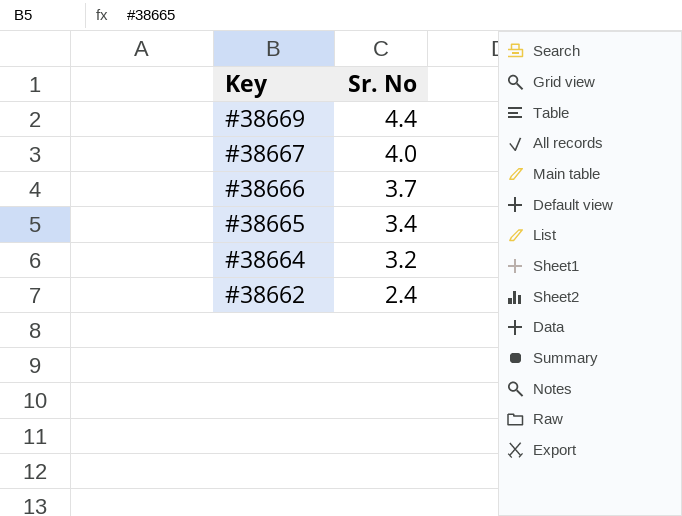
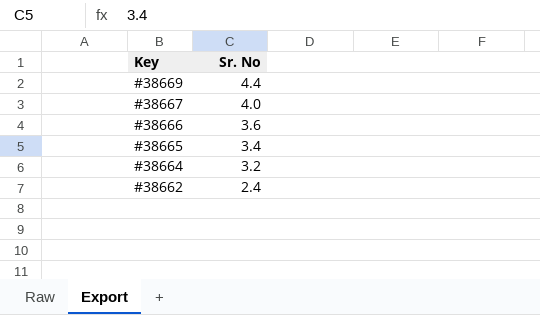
#38666 | Sr. No: 3.7 -> 3.6

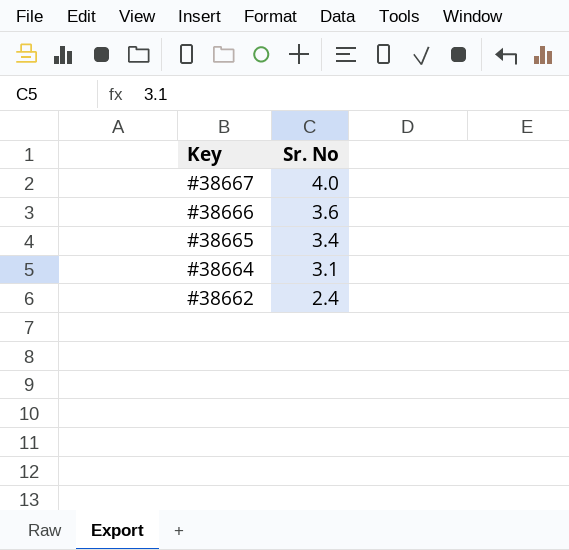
row #38669: 4.4 -> none
#38664 | Sr. No: 3.2 -> 3.1

